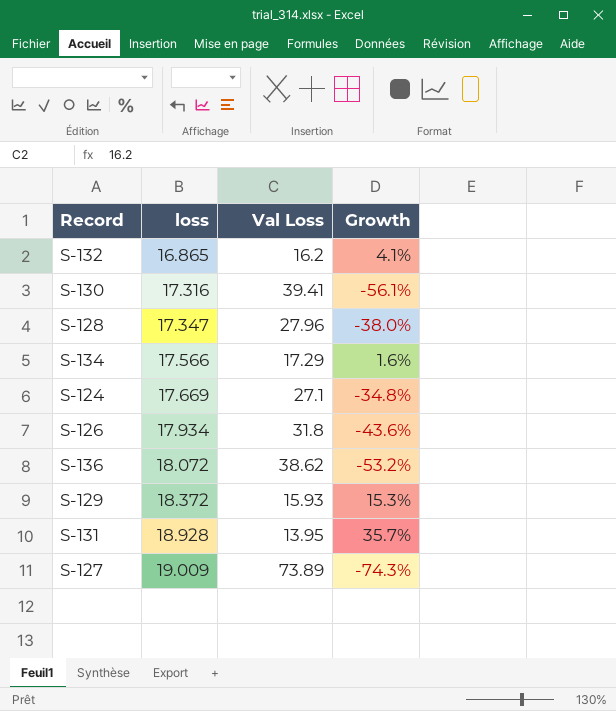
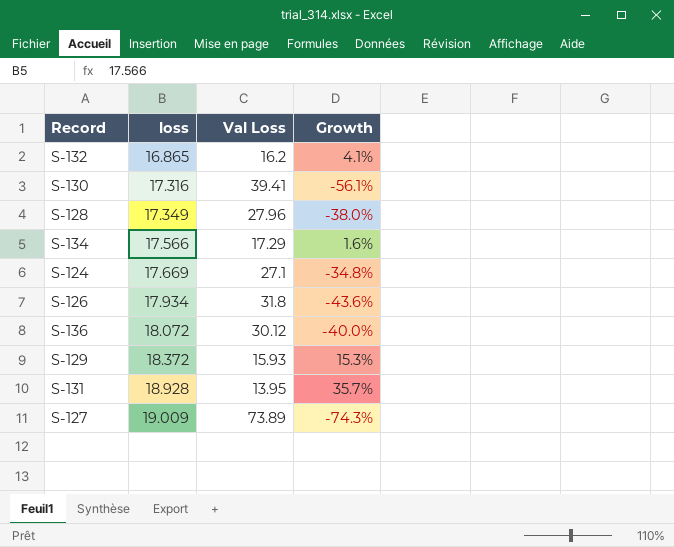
S-128 | loss: 17.347 -> 17.349
S-136 | Val Loss: 38.62 -> 30.12
S-136 | Growth: -53.2% -> -40.0%

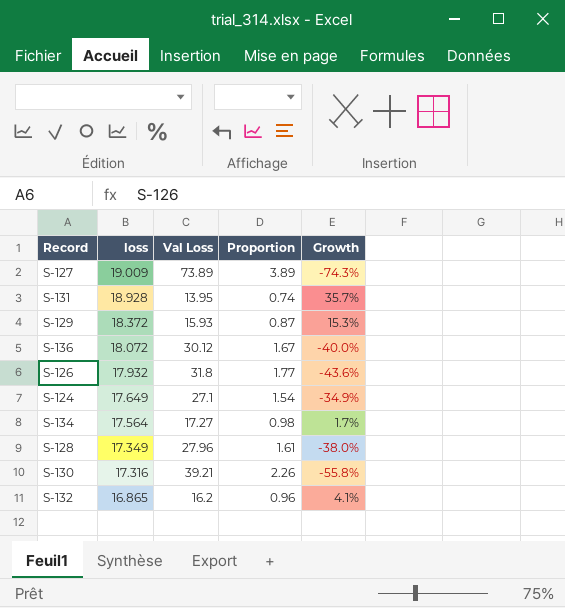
row order: loss ascending -> loss descending
column Proportion | formula: none -> [Val Loss] / [loss]
S-126 | loss: 17.934 -> 17.932
S-124 | loss: 17.669 -> 17.649
S-124 | Growth: -34.8% -> -34.9%
S-134 | loss: 17.566 -> 17.564
S-134 | Val Loss: 17.29 -> 17.27
S-134 | Growth: 1.6% -> 1.7%
S-130 | Val Loss: 39.41 -> 39.21
S-130 | Growth: -56.1% -> -55.8%

